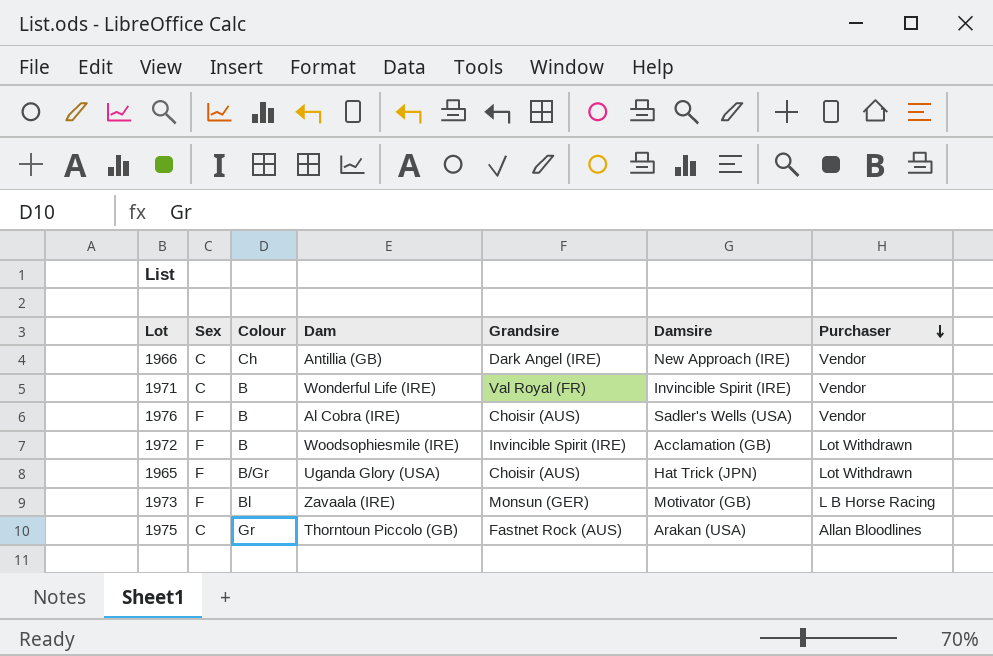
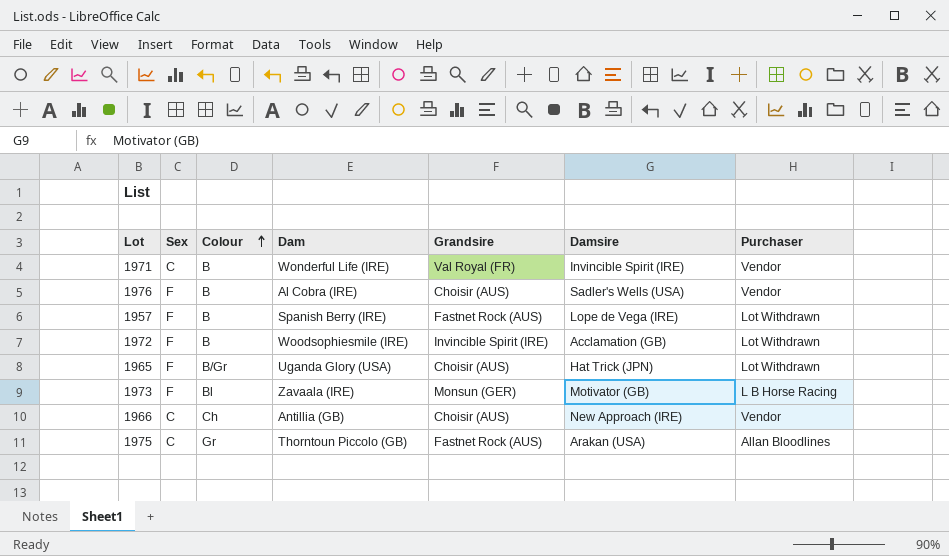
row order: Purchaser descending -> Colour ascending
row 1957: none -> F | B | Spanish Berry (IRE) | Fastnet Rock (AUS) | Lope de Vega (IRE) | Lot Withdrawn
1966 | Grandsire: Dark Angel (IRE) -> Choisir (AUS)

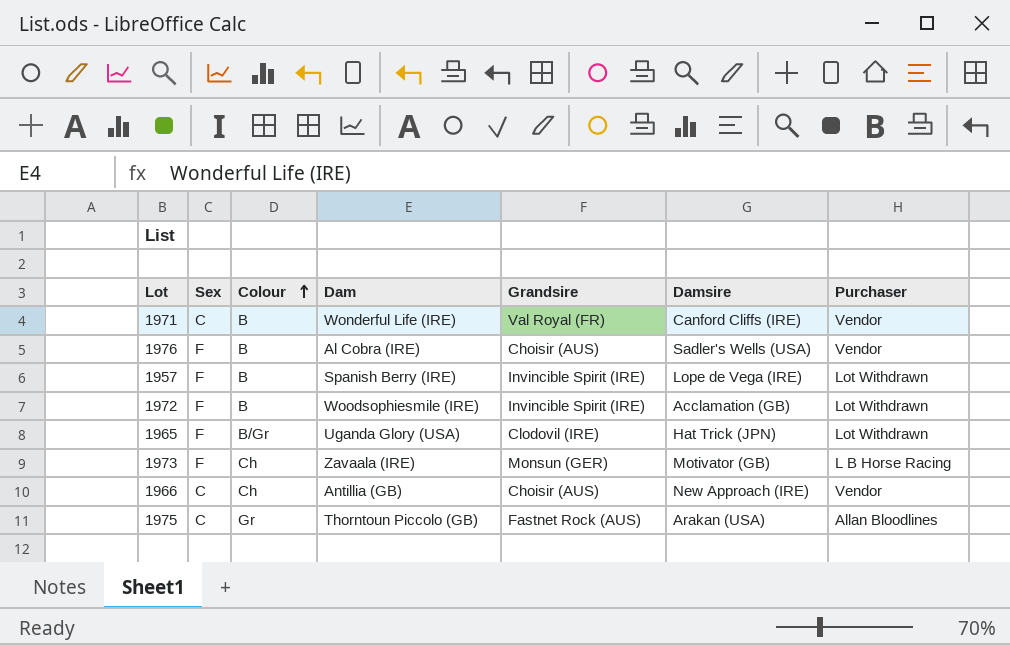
1971 | Damsire: Invincible Spirit (IRE) -> Canford Cliffs (IRE)
1957 | Grandsire: Fastnet Rock (AUS) -> Invincible Spirit (IRE)
1965 | Grandsire: Choisir (AUS) -> Clodovil (IRE)
1973 | Colour: Bl -> Ch

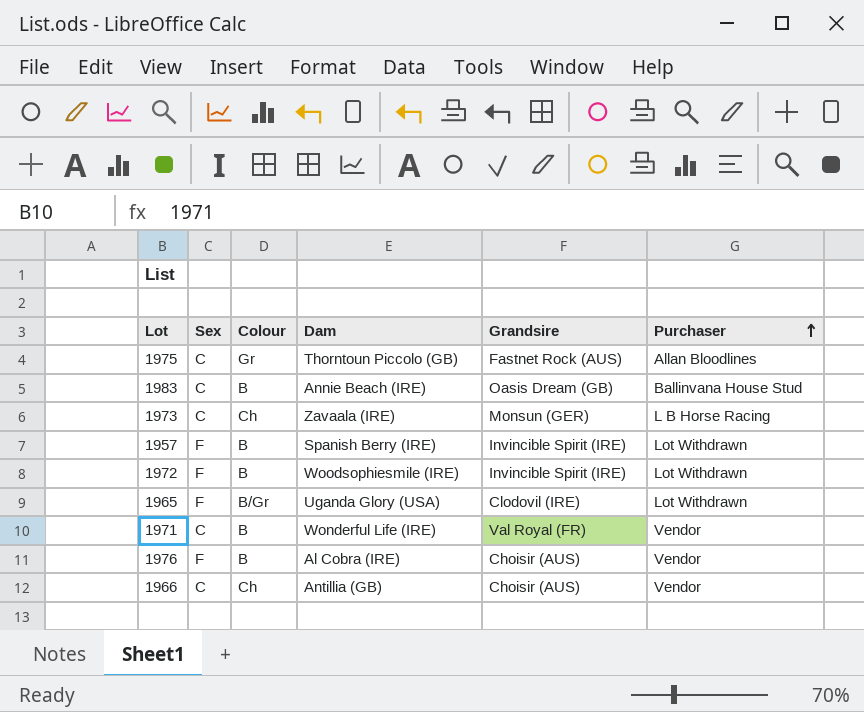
row order: Colour ascending -> Purchaser ascending
column Damsire | position: 6 -> none
row 1983: none -> C | B | Annie Beach (IRE) | Oasis Dream (GB) | Ballinvana House Stud
1973 | Sex: F -> C

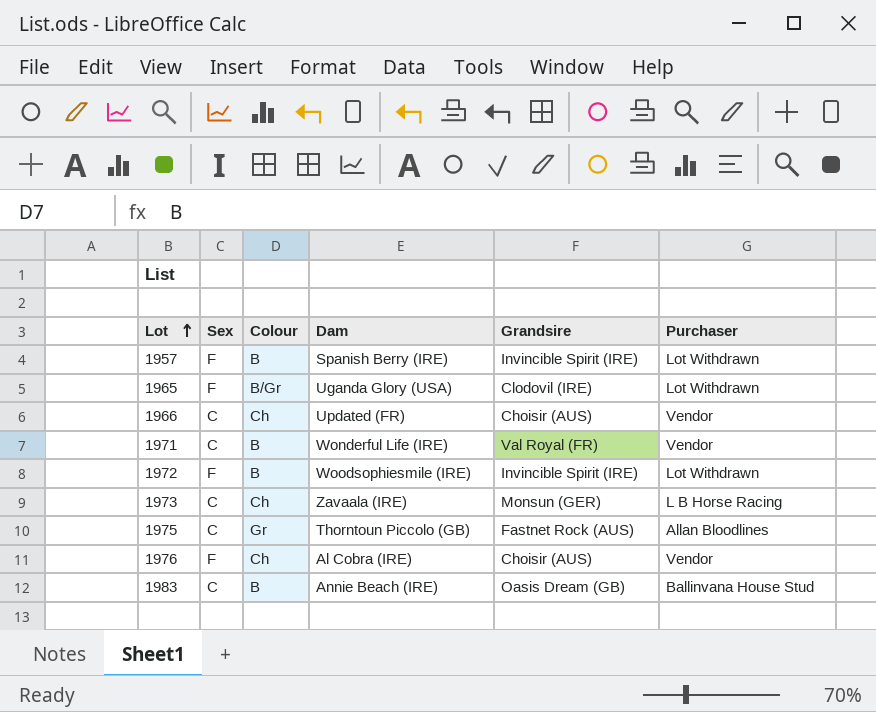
row order: Purchaser ascending -> Lot ascending
1966 | Dam: Antillia (GB) -> Updated (FR)
1976 | Colour: B -> Ch

